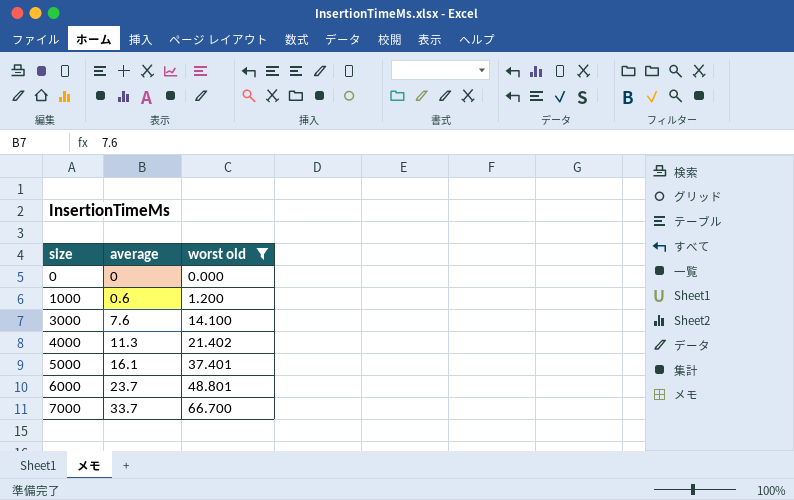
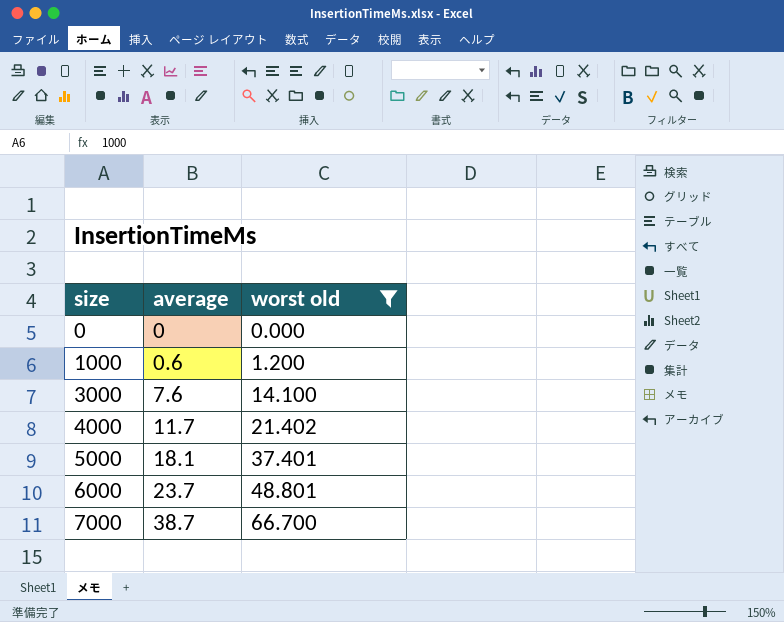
4000 | average: 11.3 -> 11.7
5000 | average: 16.1 -> 18.1
7000 | average: 33.7 -> 38.7

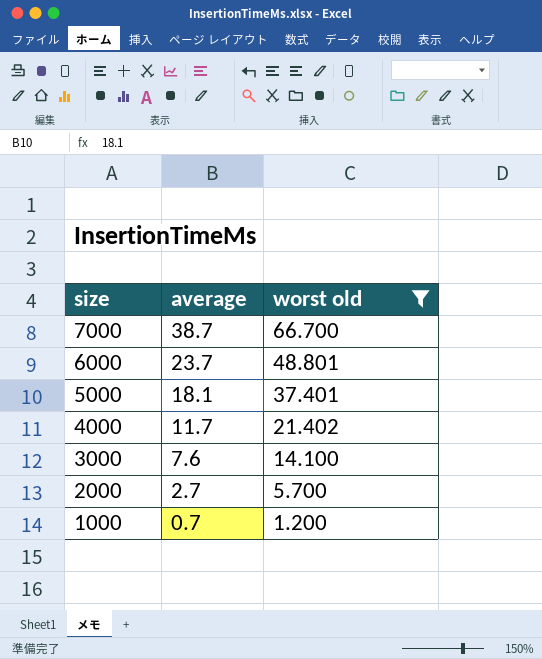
row order: size ascending -> size descending
row 0: 0 | 0.000 -> none
row 2000: none -> 2.7 | 5.700
1000 | average: 0.6 -> 0.7

